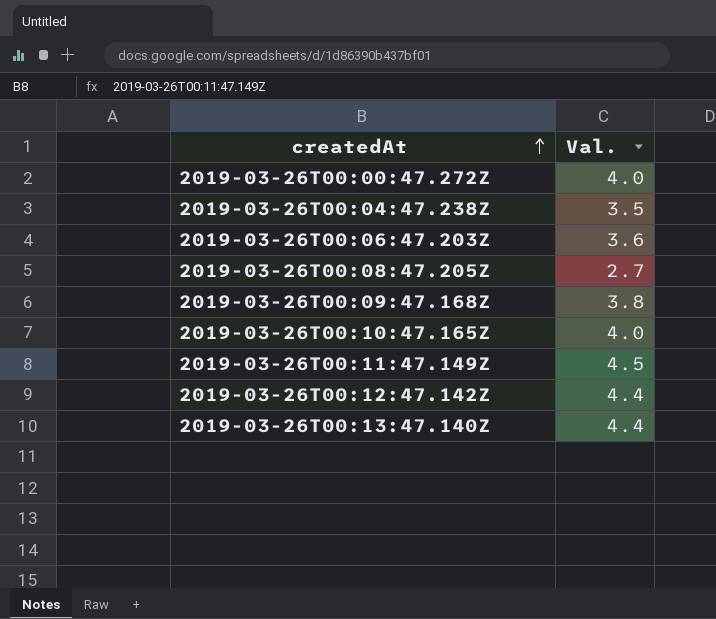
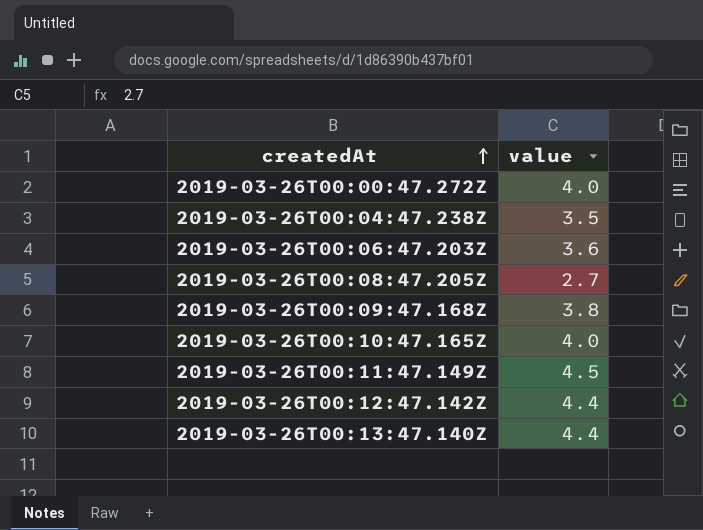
column name: Val. -> value

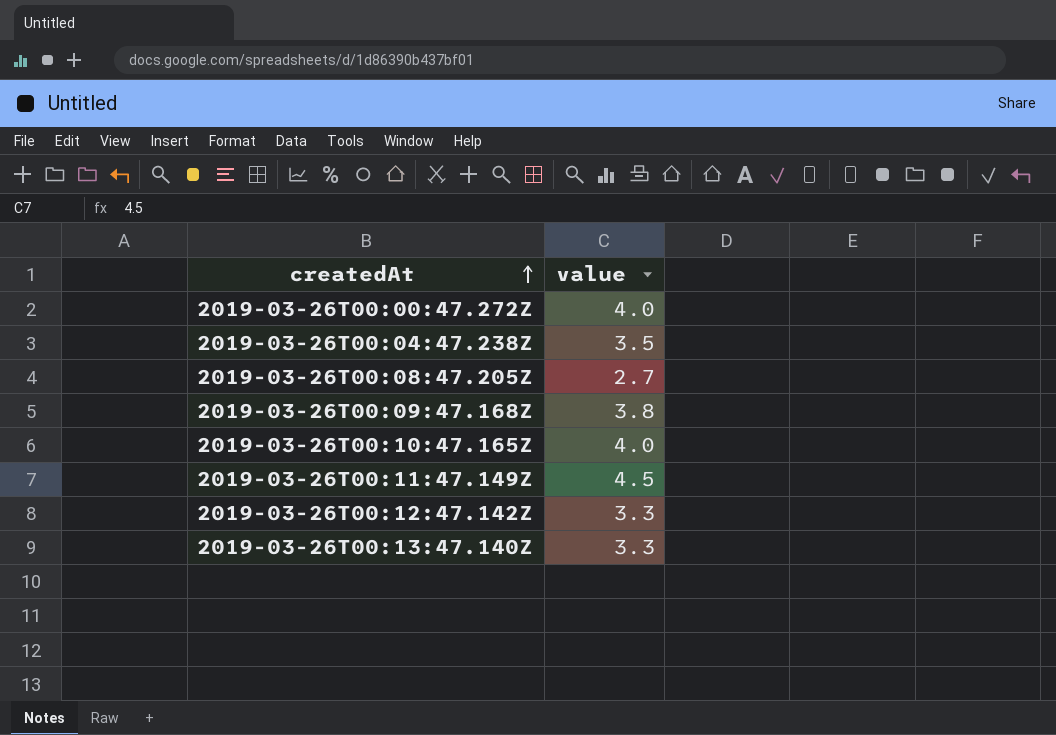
row 2019-03-26T00:06:47.203Z: 3.6 -> none
2019-03-26T00:12:47.142Z | value: 4.4 -> 3.3
2019-03-26T00:13:47.140Z | value: 4.4 -> 3.3

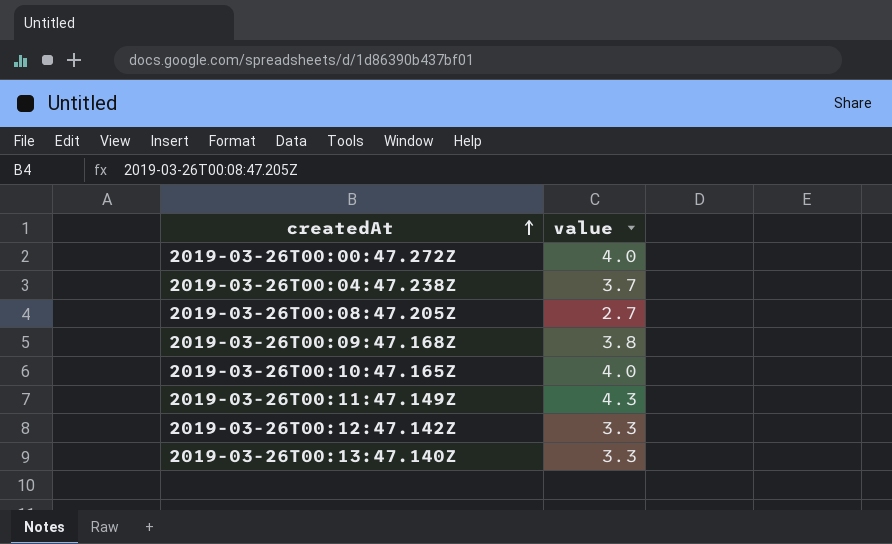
2019-03-26T00:04:47.238Z | value: 3.5 -> 3.7
2019-03-26T00:11:47.149Z | value: 4.5 -> 4.3

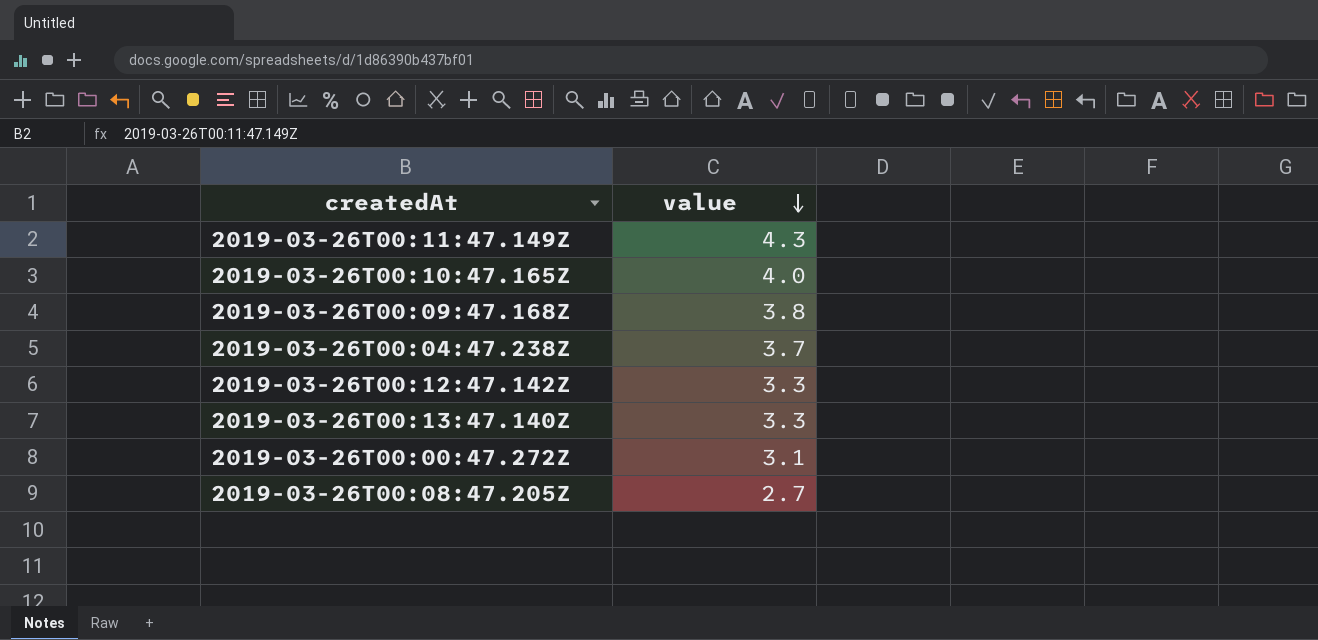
row order: createdAt ascending -> value descending
2019-03-26T00:00:47.272Z | value: 4.0 -> 3.1

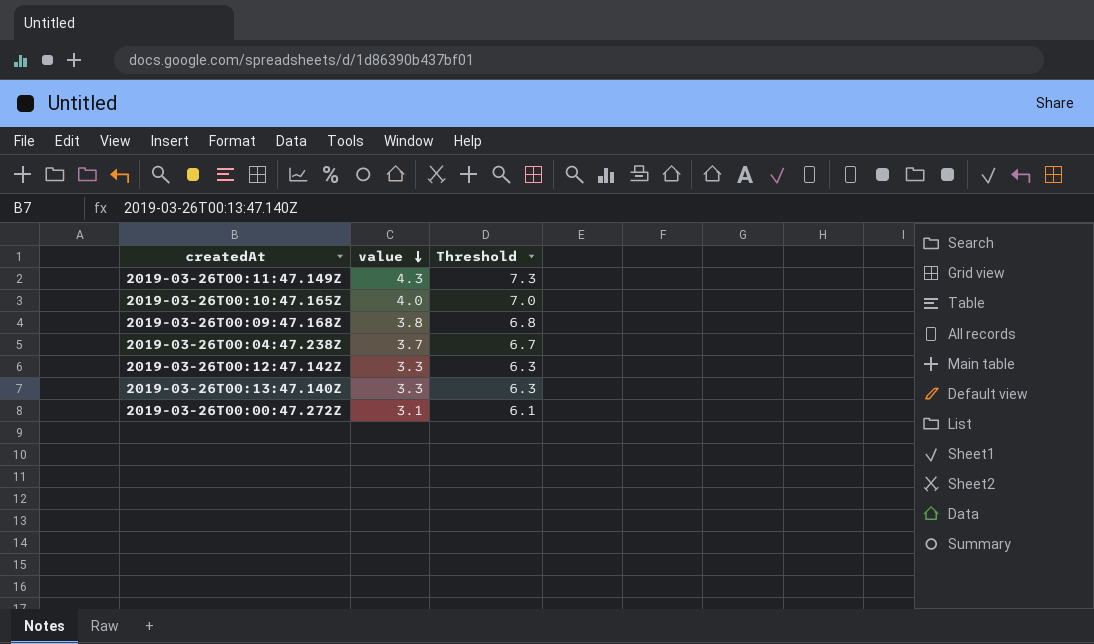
column Threshold | formula: none -> [value] + 3
row 2019-03-26T00:08:47.205Z: 2.7 -> none

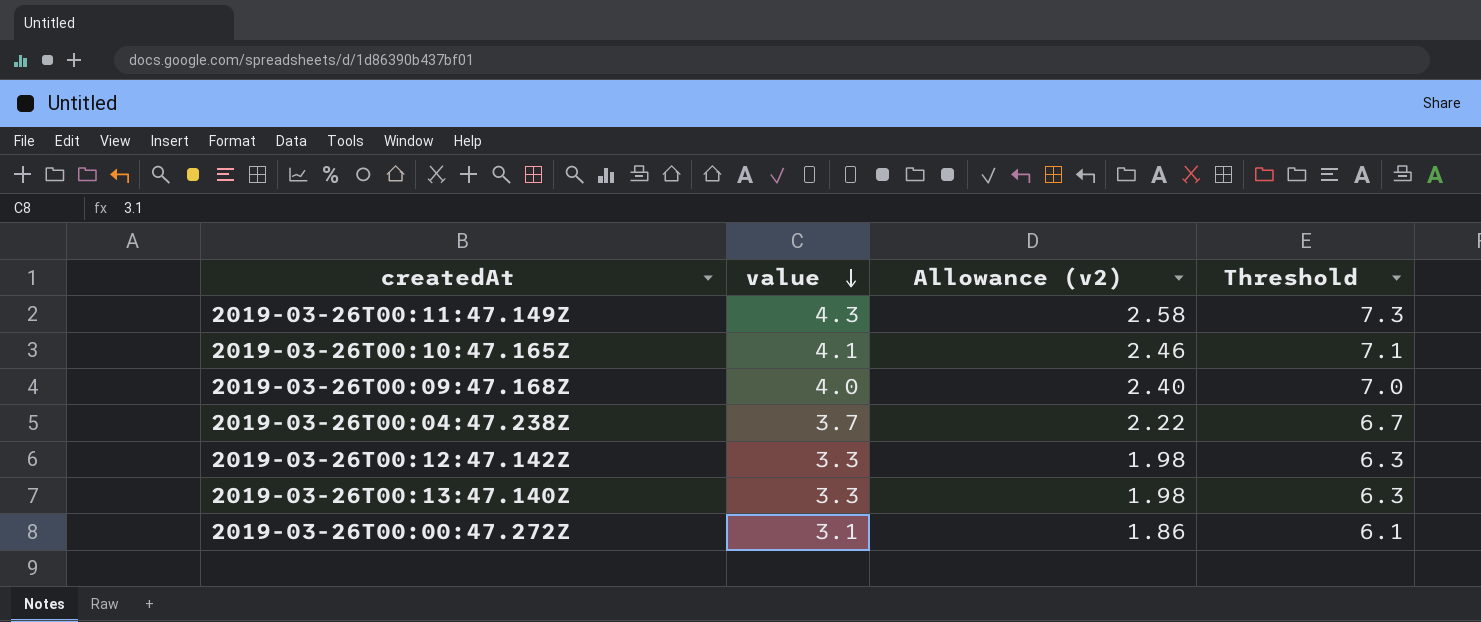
column Allowance (v2) | formula: none -> [value] * 0.6
2019-03-26T00:10:47.165Z | value: 4.0 -> 4.1
2019-03-26T00:10:47.165Z | Threshold: 7.0 -> 7.1
2019-03-26T00:09:47.168Z | value: 3.8 -> 4.0
2019-03-26T00:09:47.168Z | Threshold: 6.8 -> 7.0

